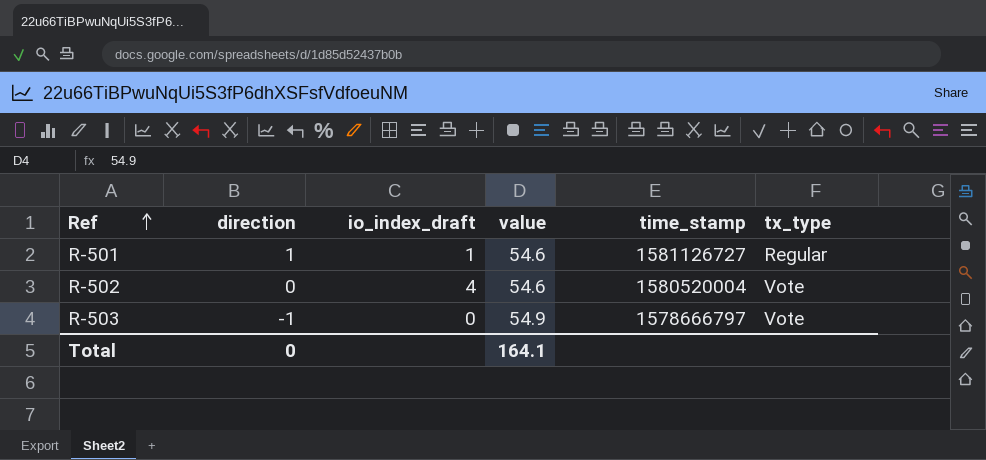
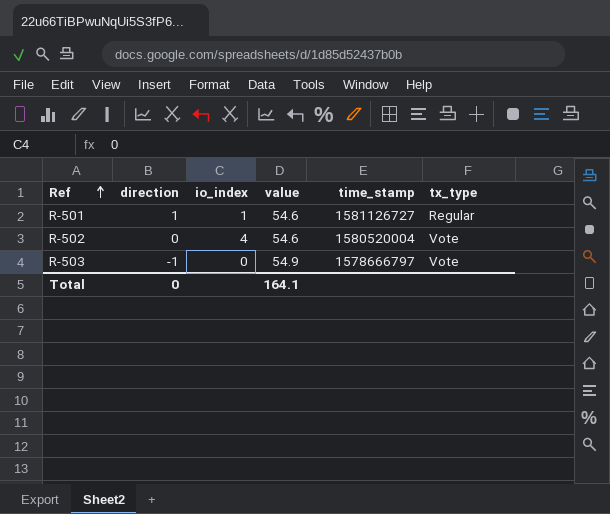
column name: io_index_draft -> io_index

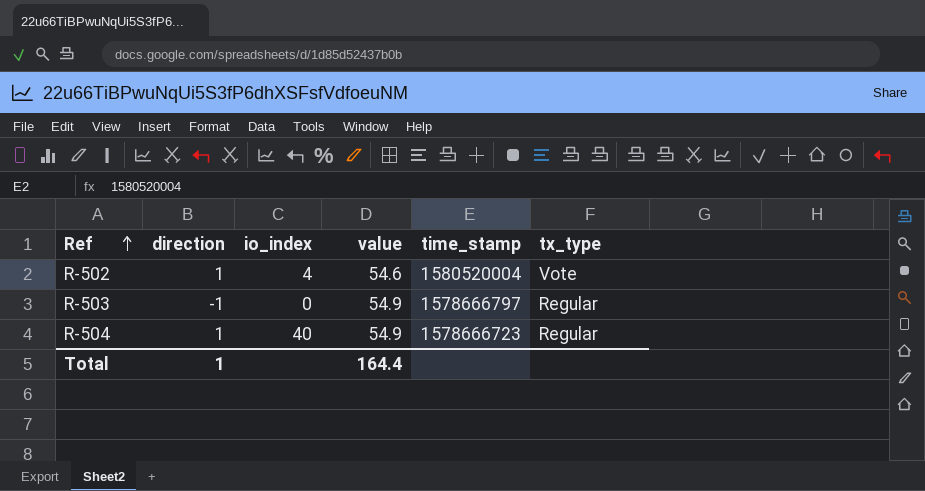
row R-501: 1 | 1 | 54.6 | 1581126727 | Regular -> none
R-502 | direction: 0 -> 1
R-503 | tx_type: Vote -> Regular
row R-504: none -> 1 | 40 | 54.9 | 1578666723 | Regular
Total | direction: 0 -> 1
Total | value: 164.1 -> 164.4

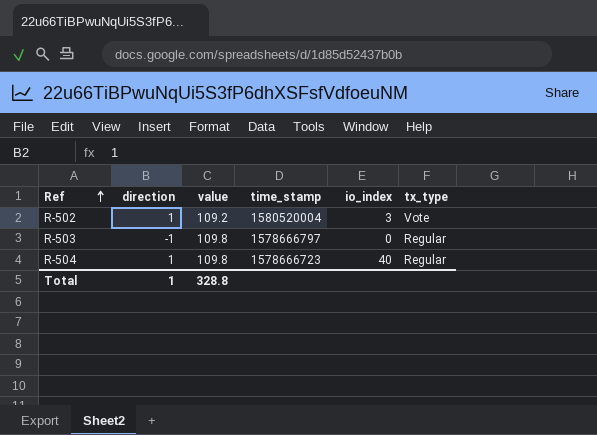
column io_index | position: 3 -> 5
R-502 | value: 54.6 -> 109.2
R-502 | io_index: 4 -> 3
R-503 | value: 54.9 -> 109.8
R-504 | value: 54.9 -> 109.8
Total | value: 164.4 -> 328.8

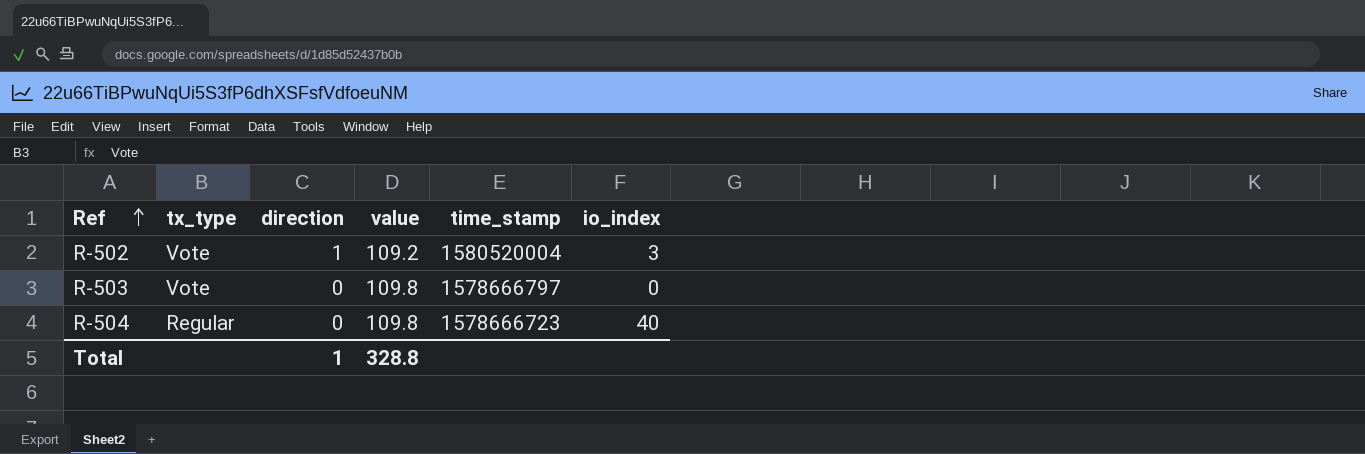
column tx_type | position: 6 -> 2
R-503 | tx_type: Regular -> Vote
R-503 | direction: -1 -> 0
R-504 | direction: 1 -> 0

